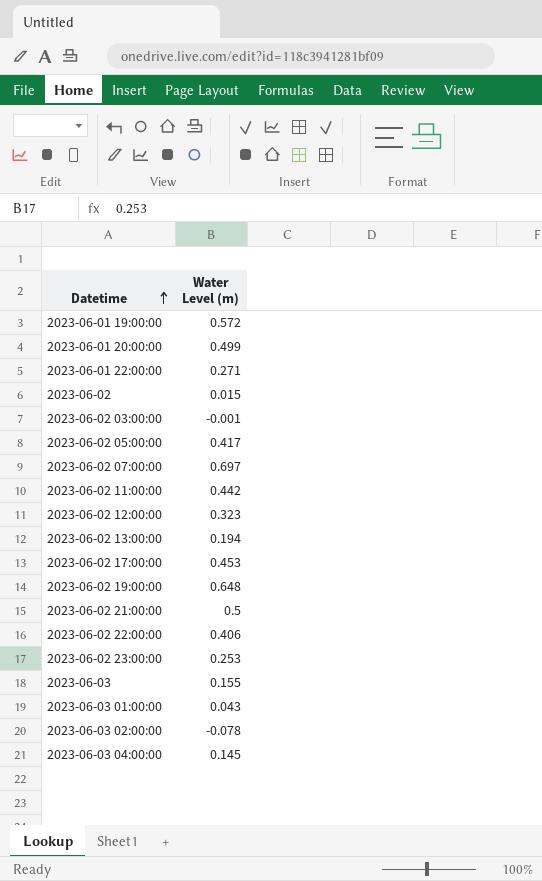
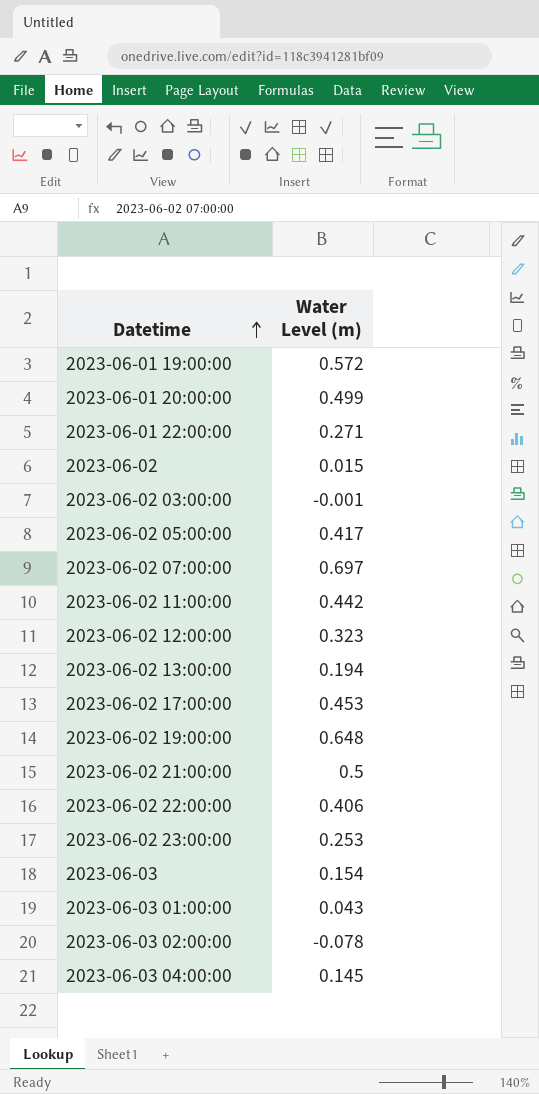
2023-06-03 | Water Level (m): 0.155 -> 0.154

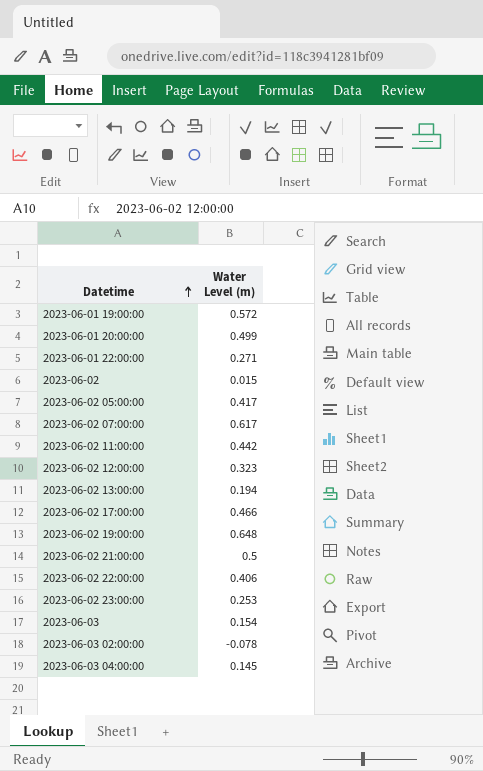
row 2023-06-02 03:00:00: -0.001 -> none
row 2023-06-03 01:00:00: 0.043 -> none
2023-06-02 07:00:00 | Water Level (m): 0.697 -> 0.617
2023-06-02 17:00:00 | Water Level (m): 0.453 -> 0.466

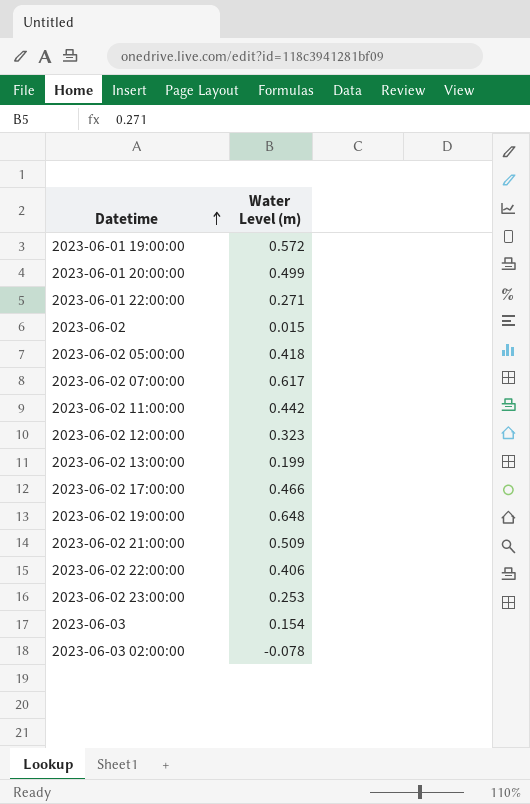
row 2023-06-03 04:00:00: 0.145 -> none
2023-06-02 05:00:00 | Water Level (m): 0.417 -> 0.418
2023-06-02 13:00:00 | Water Level (m): 0.194 -> 0.199
2023-06-02 21:00:00 | Water Level (m): 0.5 -> 0.509

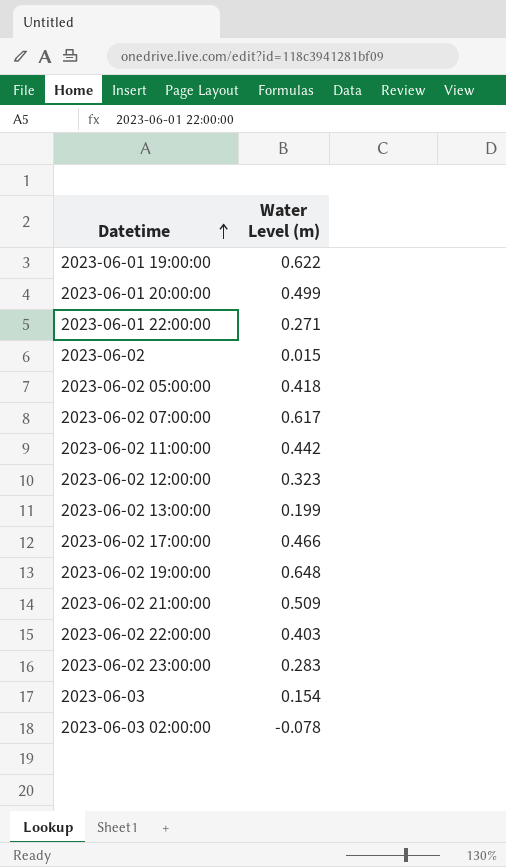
2023-06-01 19:00:00 | Water Level (m): 0.572 -> 0.622
2023-06-02 22:00:00 | Water Level (m): 0.406 -> 0.403
2023-06-02 23:00:00 | Water Level (m): 0.253 -> 0.283

